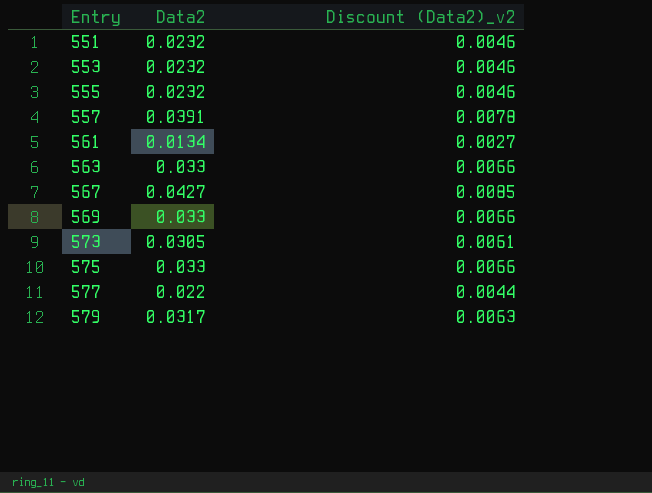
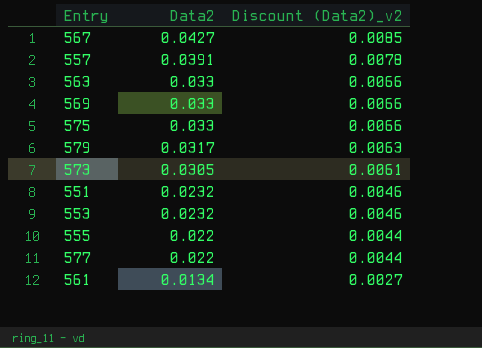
row order: Entry ascending -> Data2 descending
555 | Data2: 0.0232 -> 0.022
555 | Discount (Data2)_v2: 0.0046 -> 0.0044

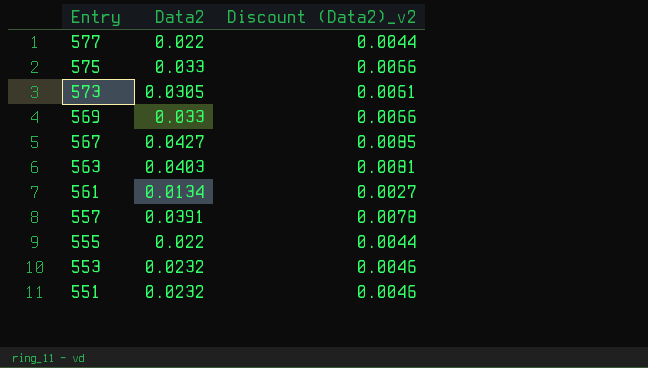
row order: Data2 descending -> Entry descending
row 579: 0.0317 | 0.0063 -> none
563 | Data2: 0.033 -> 0.0403
563 | Discount (Data2)_v2: 0.0066 -> 0.0081

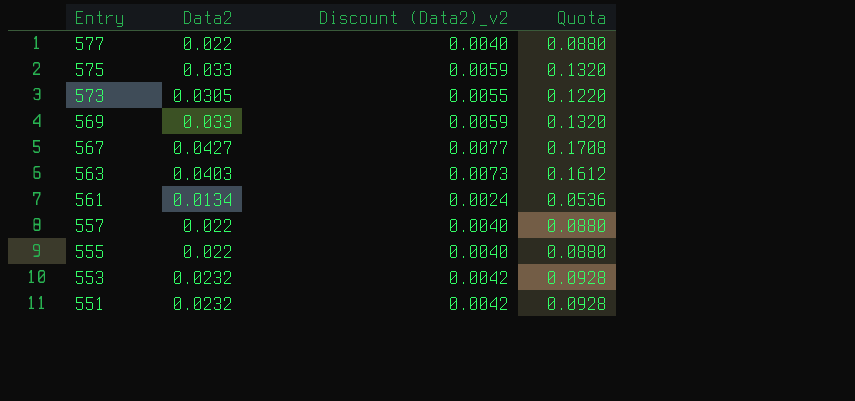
column Discount (Data2)_v2 | formula: [Data2] * 0.2 -> [Data2] * 0.18
column Quota | formula: none -> [Data2] * 4
557 | Data2: 0.0391 -> 0.022

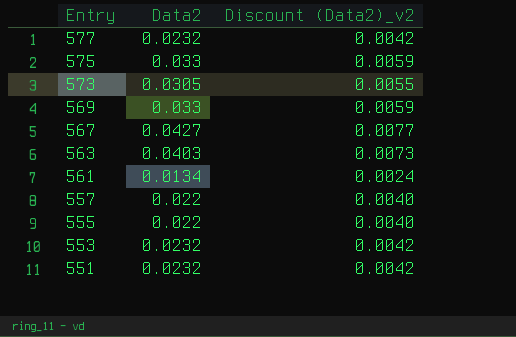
column Quota | formula: [Data2] * 4 -> none
577 | Data2: 0.022 -> 0.0232
577 | Discount (Data2)_v2: 0.0040 -> 0.0042

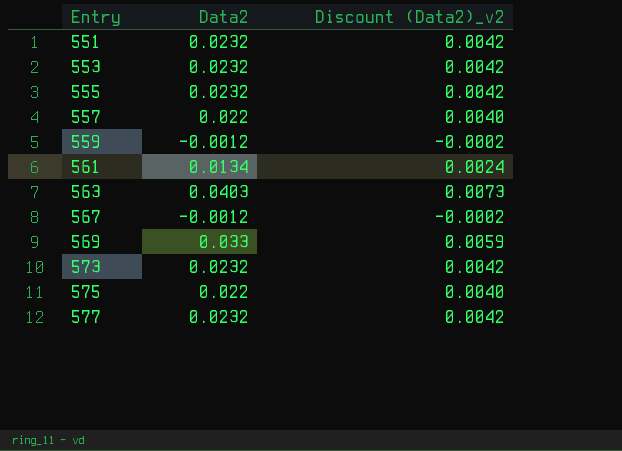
row order: Entry descending -> Entry ascending
555 | Data2: 0.022 -> 0.0232
555 | Discount (Data2)_v2: 0.0040 -> 0.0042
row 559: none -> -0.0012 | -0.0002
567 | Data2: 0.0427 -> -0.0012
567 | Discount (Data2)_v2: 0.0077 -> -0.0002
573 | Data2: 0.0305 -> 0.0232
573 | Discount (Data2)_v2: 0.0055 -> 0.0042
575 | Data2: 0.033 -> 0.022
575 | Discount (Data2)_v2: 0.0059 -> 0.0040

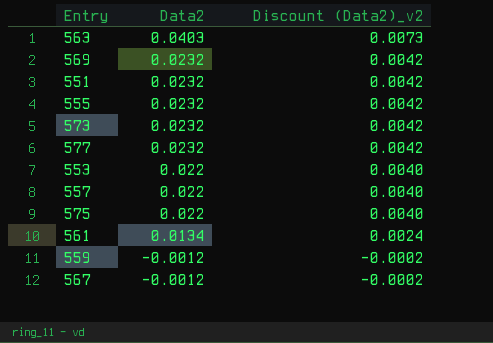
row order: Entry ascending -> Data2 descending
569 | Data2: 0.033 -> 0.0232
569 | Discount (Data2)_v2: 0.0059 -> 0.0042
553 | Data2: 0.0232 -> 0.022
553 | Discount (Data2)_v2: 0.0042 -> 0.0040

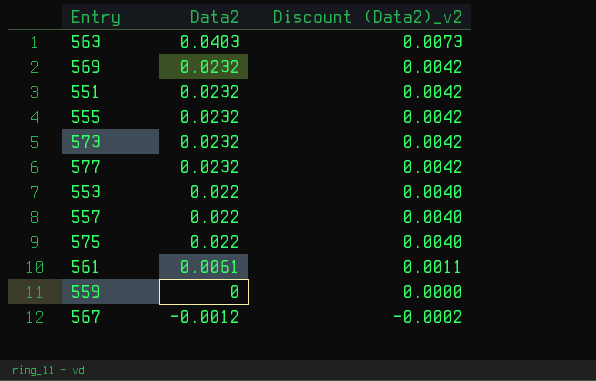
561 | Data2: 0.0134 -> 0.0061
561 | Discount (Data2)_v2: 0.0024 -> 0.0011
559 | Data2: -0.0012 -> 0
559 | Discount (Data2)_v2: -0.0002 -> 0.0000

